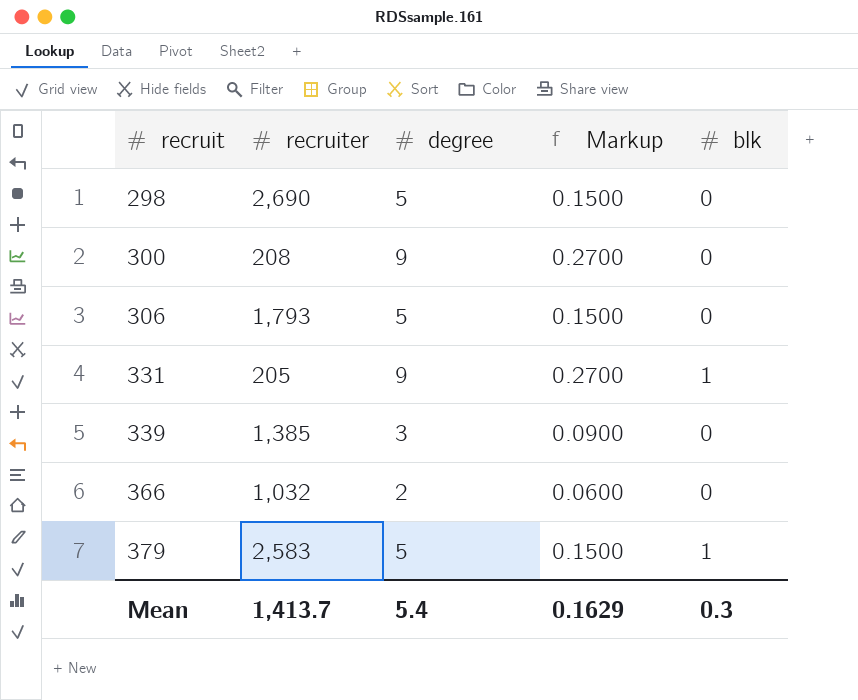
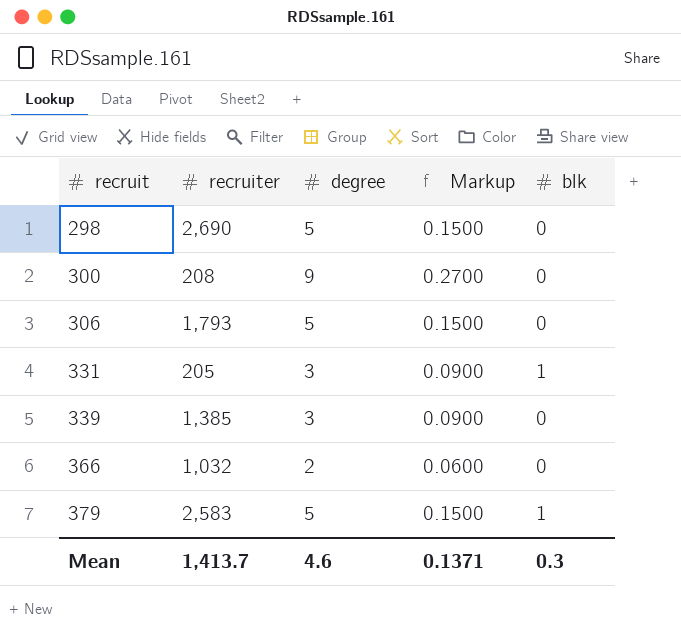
331 | degree: 9 -> 3
331 | Markup: 0.2700 -> 0.0900
Mean | degree: 5.4 -> 4.6
Mean | Markup: 0.1629 -> 0.1371

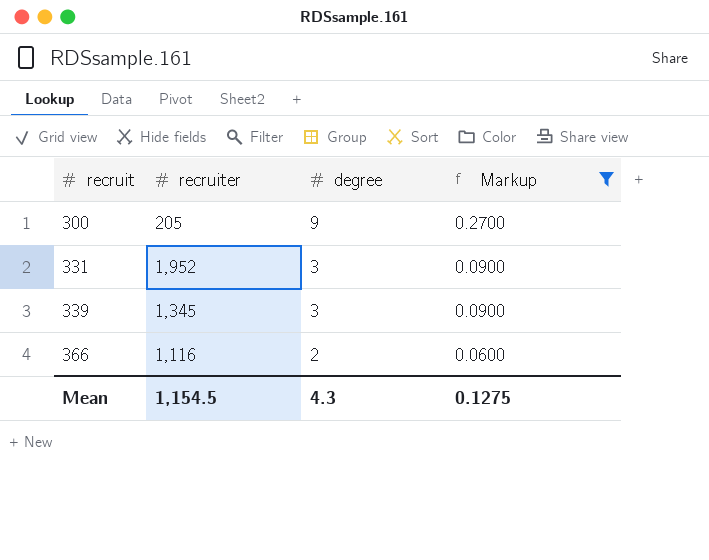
filter: none -> Markup != 0.1500
column blk | position: 5 -> none
300 | recruiter: 208 -> 205
331 | recruiter: 205 -> 1,952
339 | recruiter: 1,385 -> 1,345
366 | recruiter: 1,032 -> 1,116
Mean | recruiter: 1,413.7 -> 1,154.5
Mean | degree: 4.6 -> 4.3
Mean | Markup: 0.1371 -> 0.1275

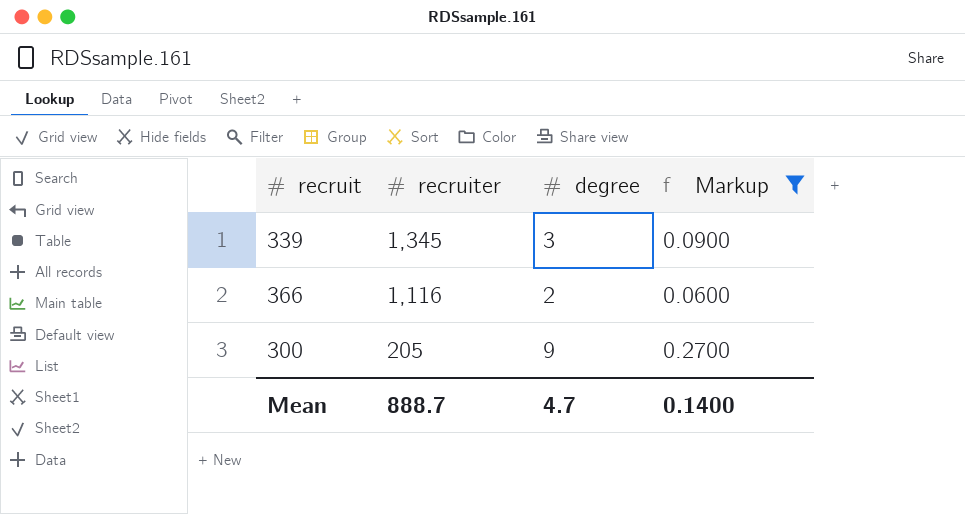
row order: recruit ascending -> recruiter descending
row 331: 1,952 | 3 | 0.0900 -> none
Mean | recruiter: 1,154.5 -> 888.7
Mean | degree: 4.3 -> 4.7
Mean | Markup: 0.1275 -> 0.1400

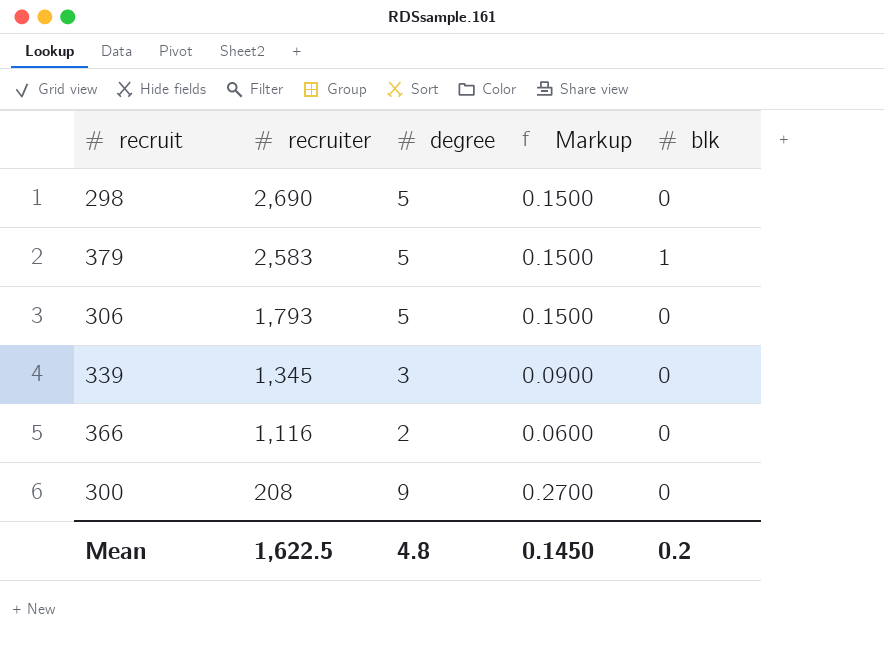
filter: Markup != 0.1500 -> none
column blk | position: none -> 5
300 | recruiter: 205 -> 208
Mean | recruiter: 888.7 -> 1,622.5
Mean | degree: 4.7 -> 4.8
Mean | Markup: 0.1400 -> 0.1450

